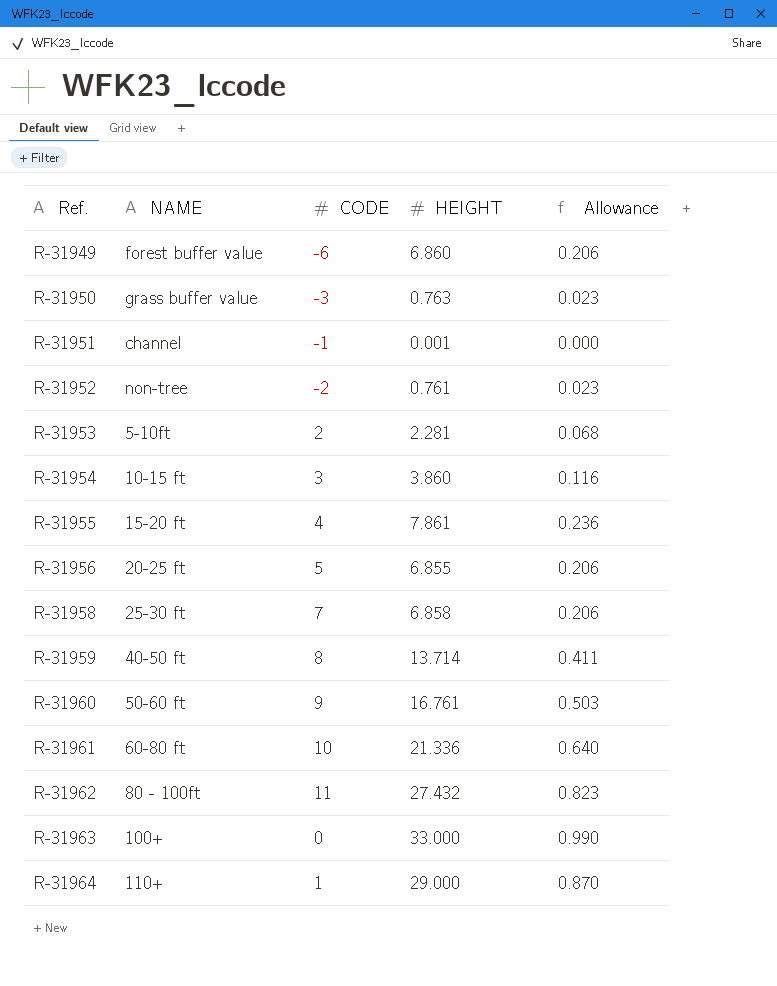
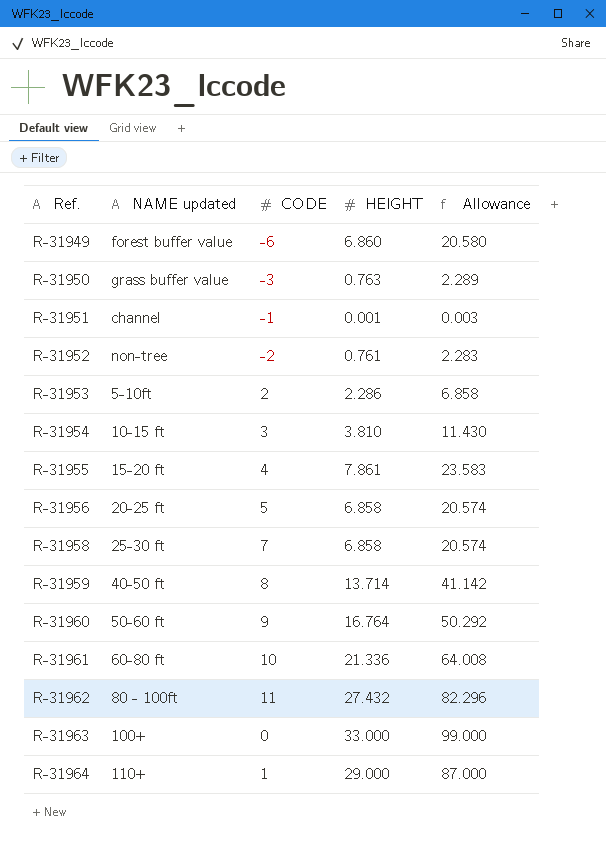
column name: NAME -> NAME updated
column Allowance | formula: [HEIGHT] * 0.03 -> [HEIGHT] * 3
R-31953 | HEIGHT: 2.281 -> 2.286
R-31954 | HEIGHT: 3.860 -> 3.810
R-31956 | HEIGHT: 6.855 -> 6.858
R-31960 | HEIGHT: 16.761 -> 16.764

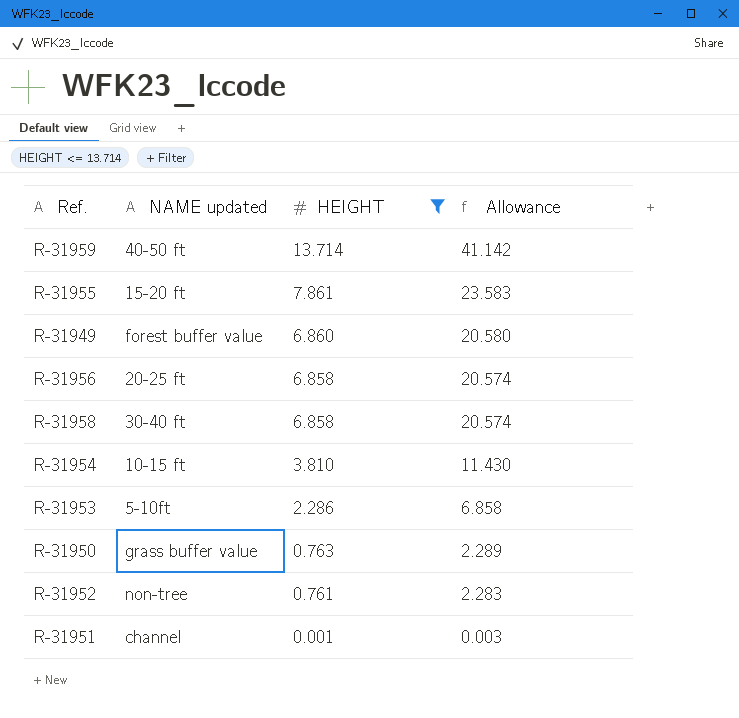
filter: none -> HEIGHT <= 13.714
row order: Ref. ascending -> HEIGHT descending
column CODE | position: 3 -> none
R-31958 | NAME updated: 25-30 ft -> 30-40 ft

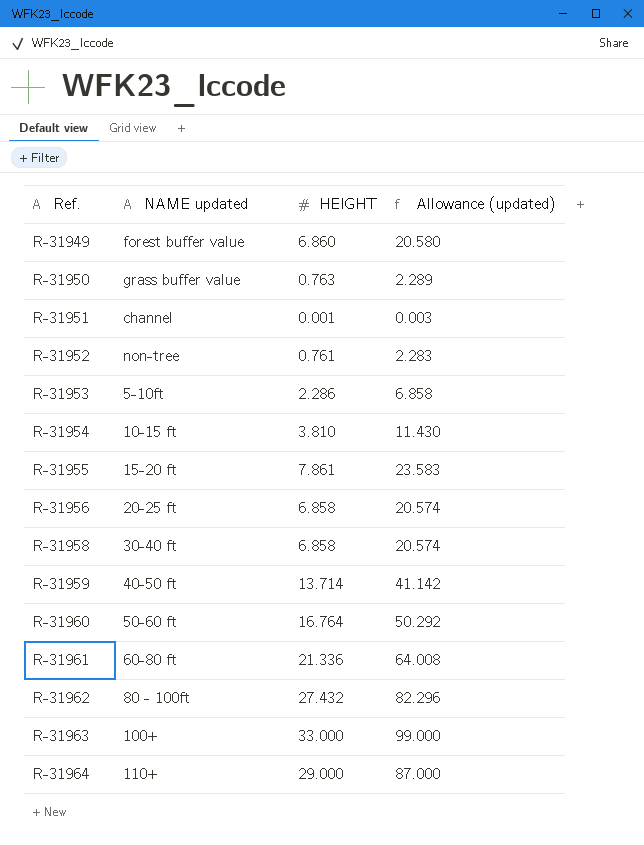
filter: HEIGHT <= 13.714 -> none
row order: HEIGHT descending -> Ref. ascending
column name: Allowance -> Allowance (updated)

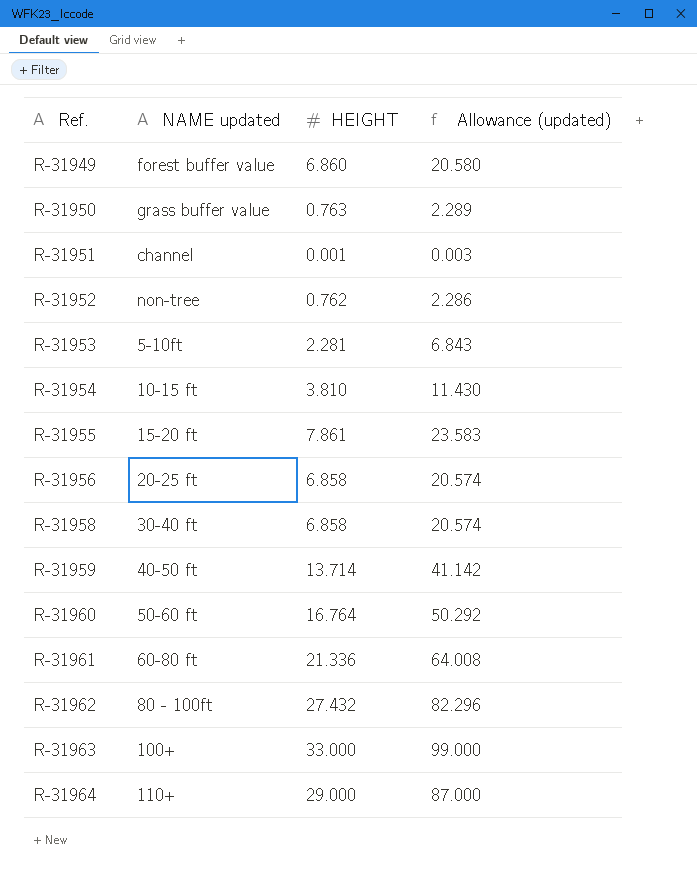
R-31952 | HEIGHT: 0.761 -> 0.762
R-31952 | Allowance (updated): 2.283 -> 2.286
R-31953 | HEIGHT: 2.286 -> 2.281
R-31953 | Allowance (updated): 6.858 -> 6.843

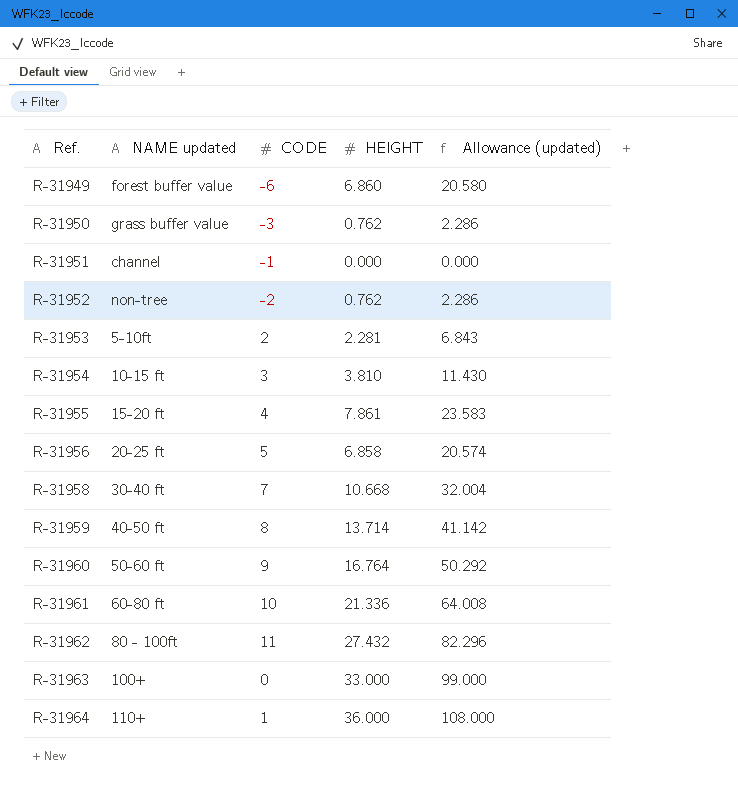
column CODE | position: none -> 3
R-31950 | HEIGHT: 0.763 -> 0.762
R-31950 | Allowance (updated): 2.289 -> 2.286
R-31951 | HEIGHT: 0.001 -> 0.000
R-31951 | Allowance (updated): 0.003 -> 0.000
R-31958 | HEIGHT: 6.858 -> 10.668
R-31958 | Allowance (updated): 20.574 -> 32.004
R-31964 | HEIGHT: 29.000 -> 36.000
R-31964 | Allowance (updated): 87.000 -> 108.000

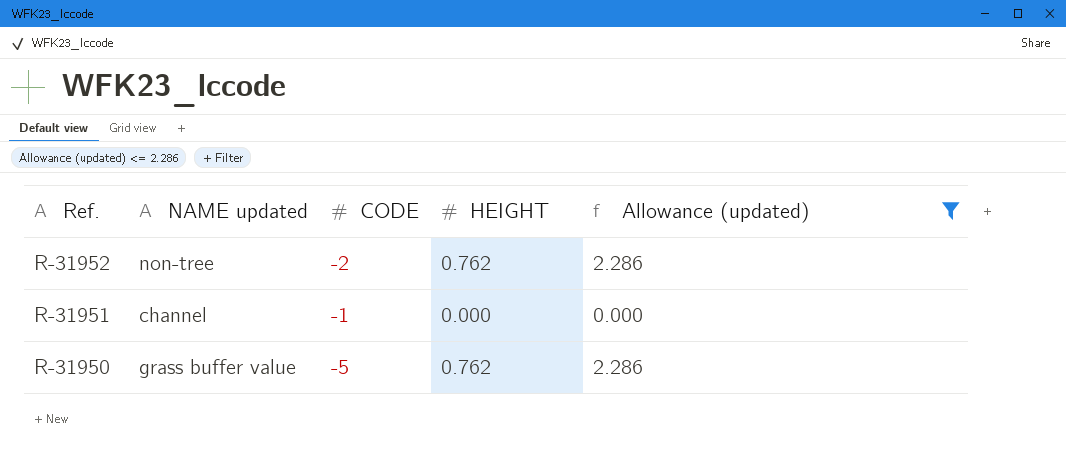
filter: none -> Allowance (updated) <= 2.286
row order: Ref. ascending -> Ref. descending
R-31950 | CODE: -3 -> -5

